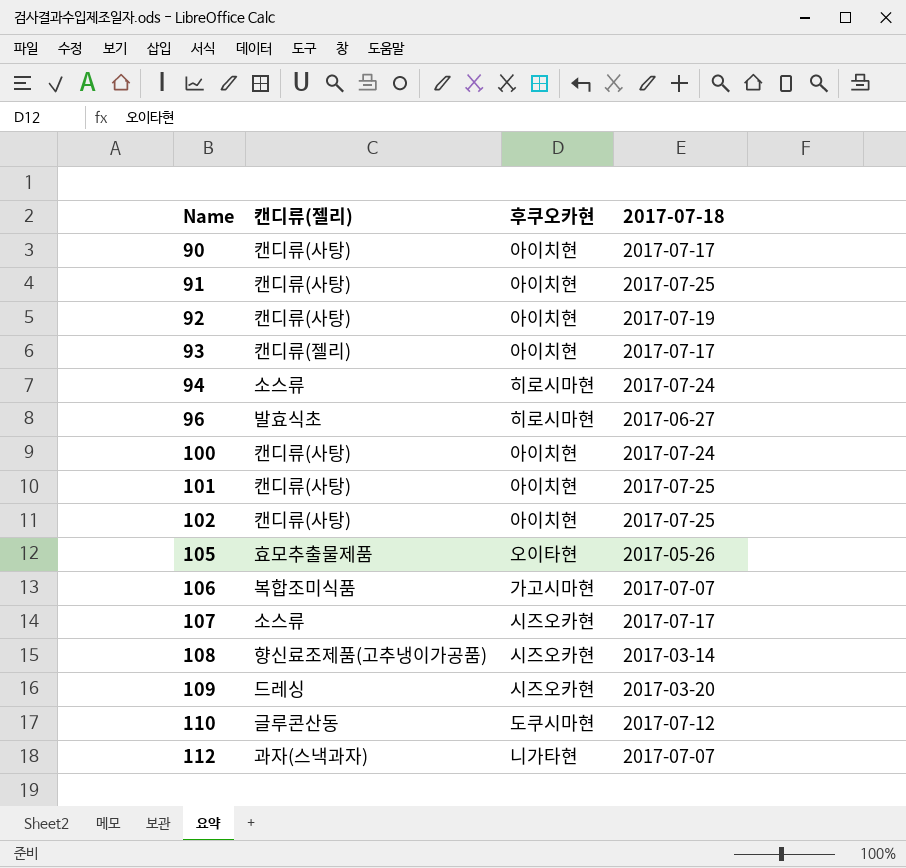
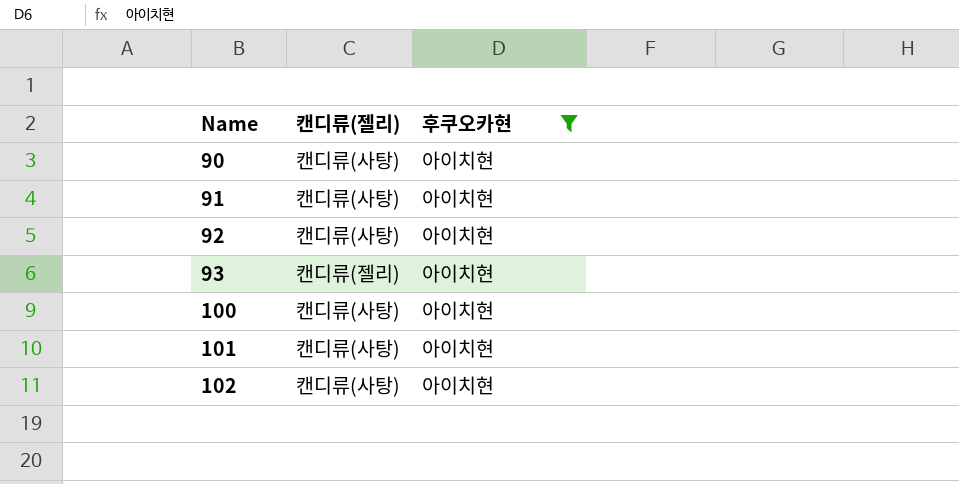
filter: none -> 후쿠오카현 = 아이치현
column 2017-07-18 | position: 4 -> none

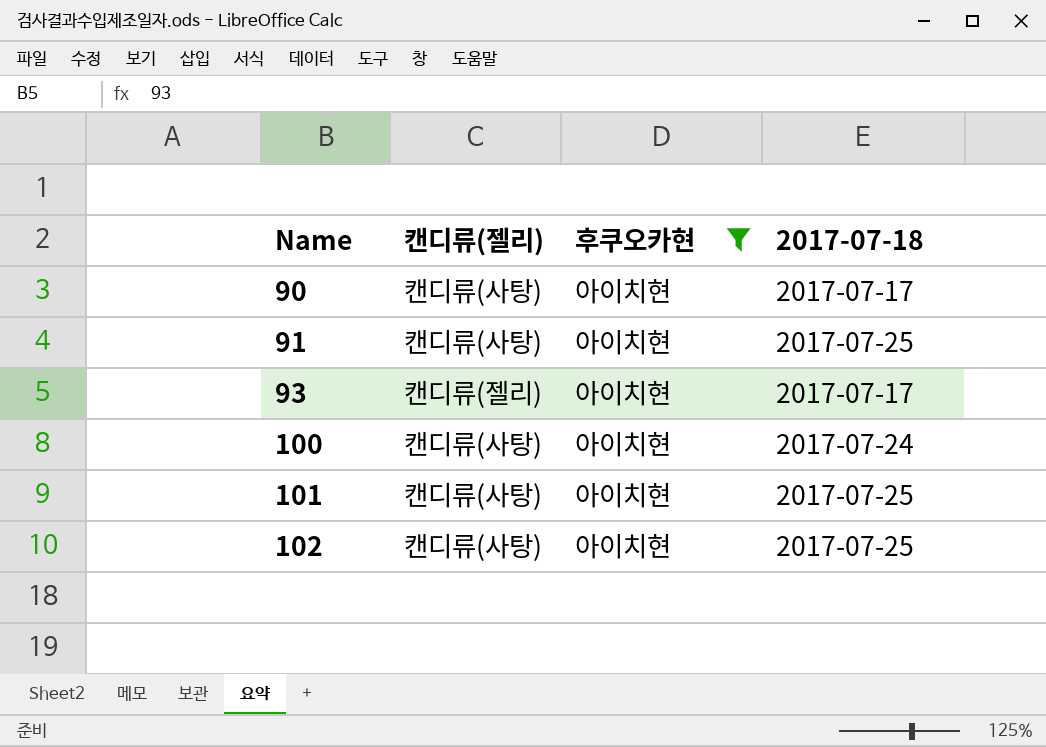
column 2017-07-18 | position: none -> 4
row 92: 캔디류(사탕) | 아이치현 -> none

